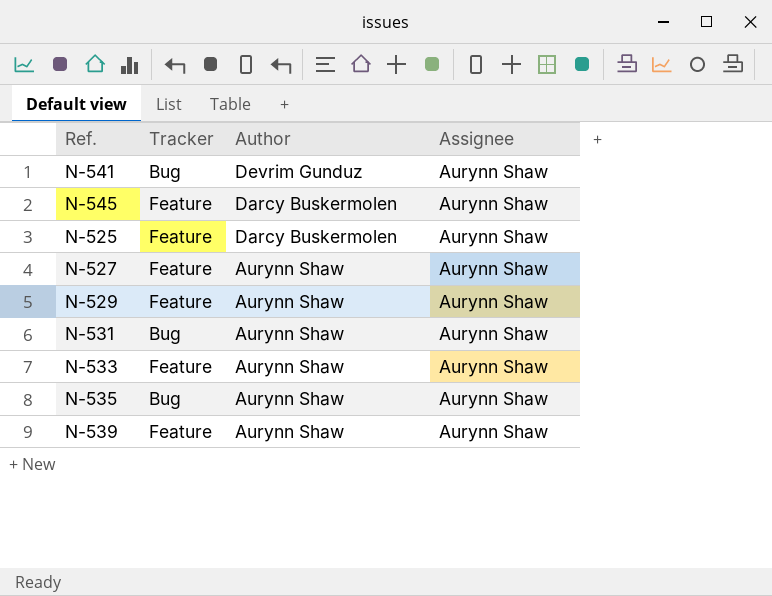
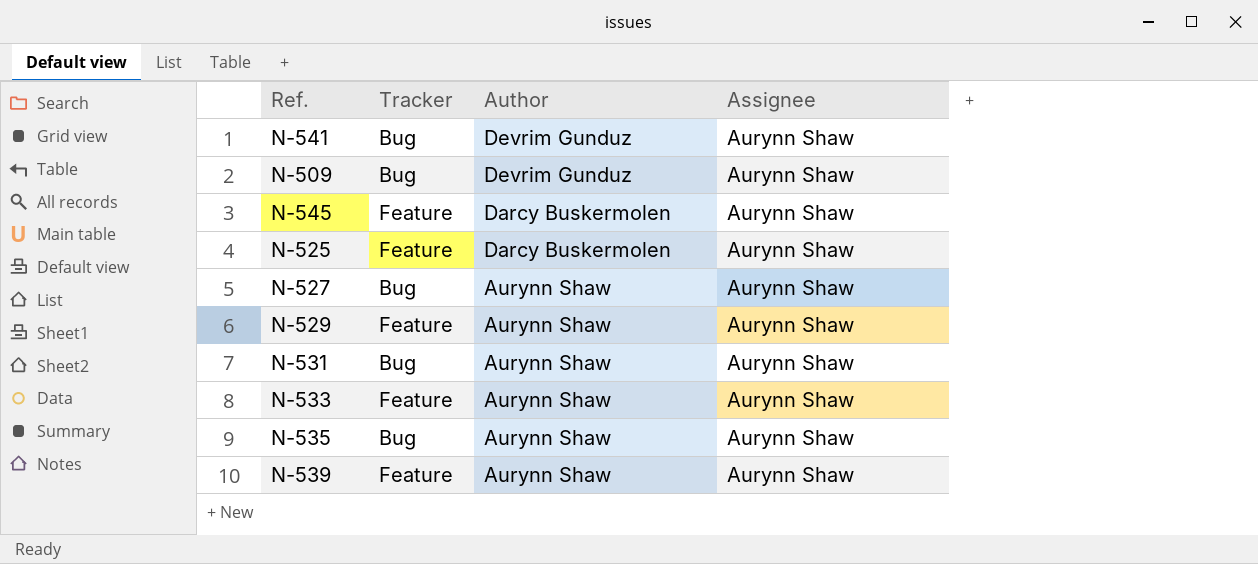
row N-509: none -> Bug | Devrim Gunduz | Aurynn Shaw
N-527 | Tracker: Feature -> Bug

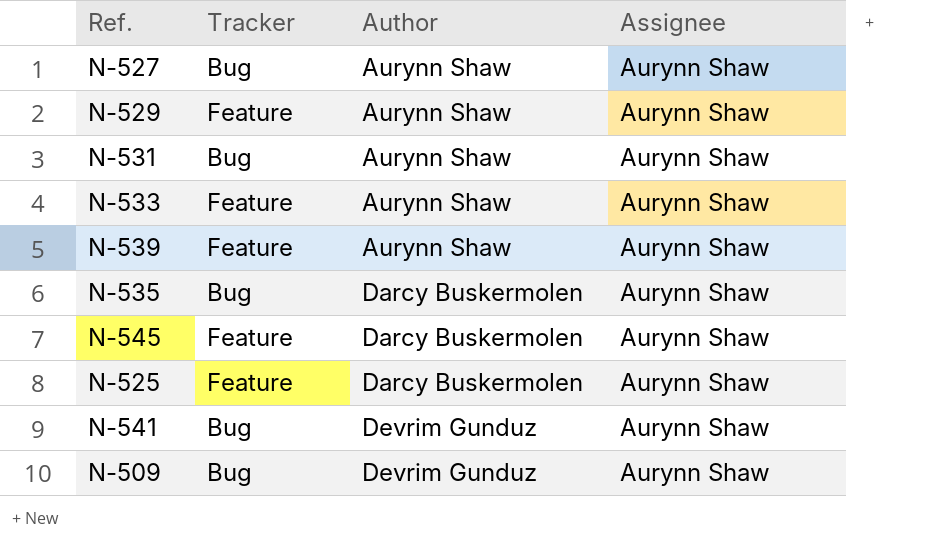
row order: Author descending -> Author ascending
N-535 | Author: Aurynn Shaw -> Darcy Buskermolen

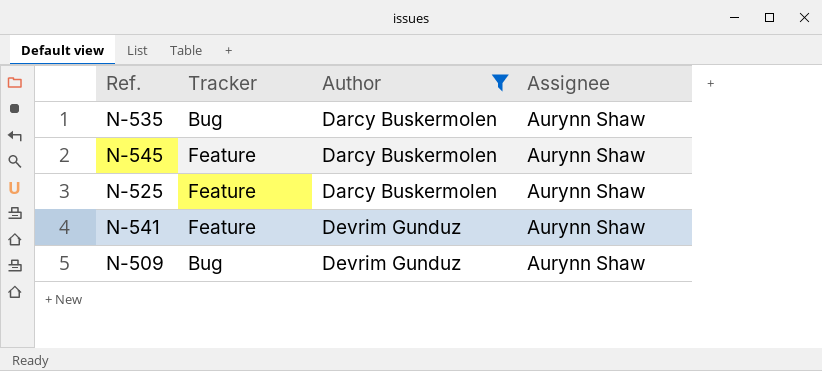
filter: none -> Author != Aurynn Shaw
N-541 | Tracker: Bug -> Feature

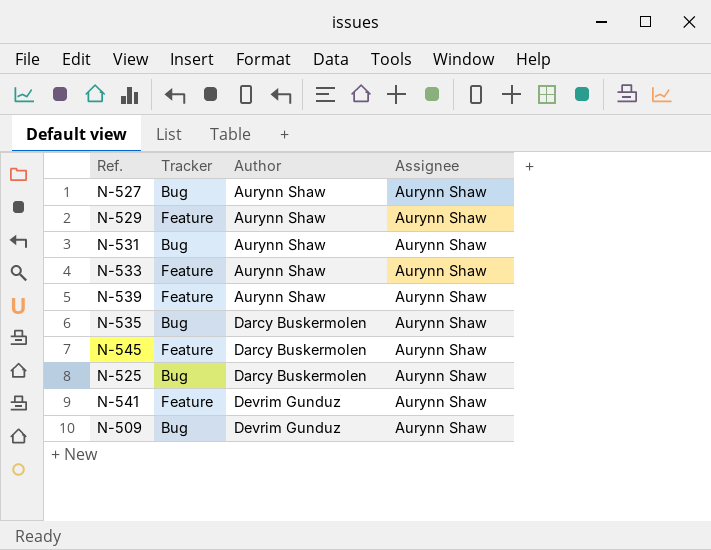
filter: Author != Aurynn Shaw -> none
N-525 | Tracker: Feature -> Bug

